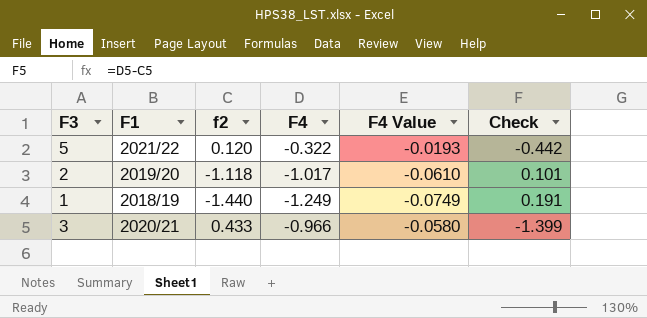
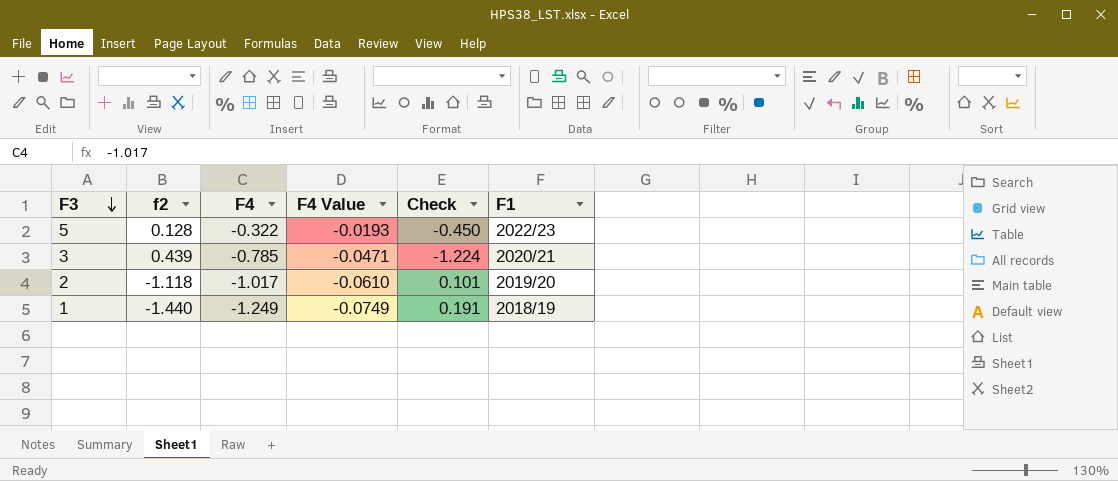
row order: none -> F3 descending
column F1 | position: 2 -> 6
5 | f2: 0.120 -> 0.128
5 | Check: -0.442 -> -0.450
5 | F1: 2021/22 -> 2022/23
3 | f2: 0.433 -> 0.439
3 | F4: -0.966 -> -0.785
3 | F4 Value: -0.0580 -> -0.0471
3 | Check: -1.399 -> -1.224

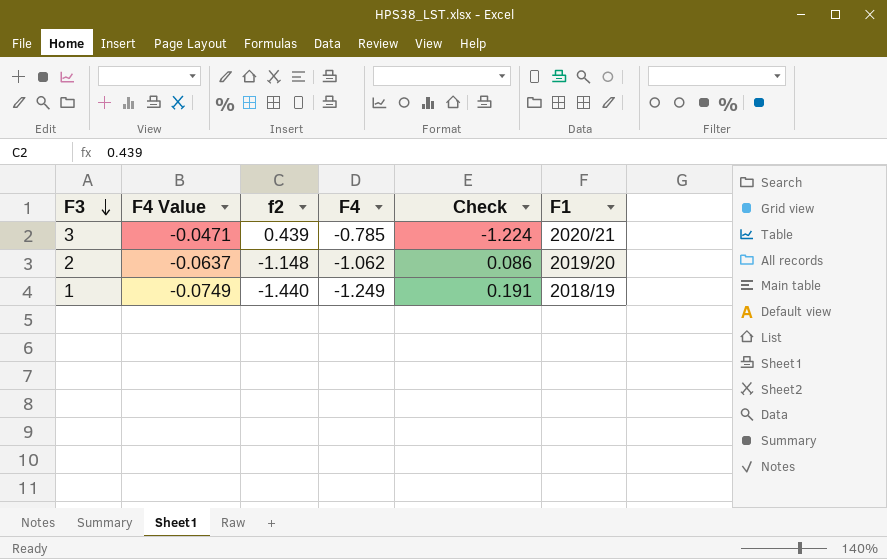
column F4 Value | position: 4 -> 2
row 5: 0.128 | -0.322 | -0.0193 | -0.450 | 2022/23 -> none
2 | F4 Value: -0.0610 -> -0.0637
2 | f2: -1.118 -> -1.148
2 | F4: -1.017 -> -1.062
2 | Check: 0.101 -> 0.086

